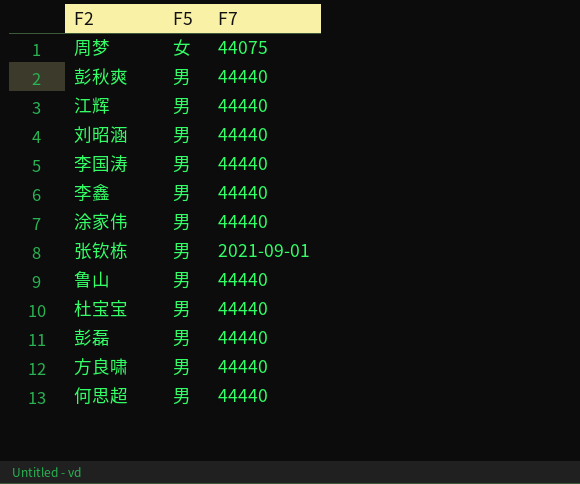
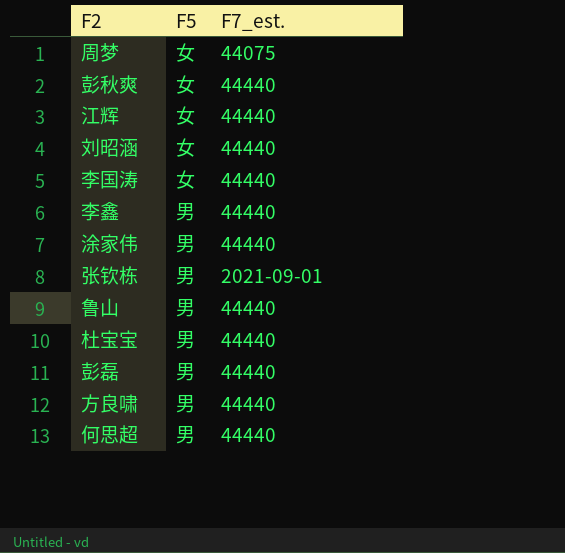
column name: F7 -> F7_est.
彭秋爽 | F5: 男 -> 女
江辉 | F5: 男 -> 女
刘昭涵 | F5: 男 -> 女
李国涛 | F5: 男 -> 女

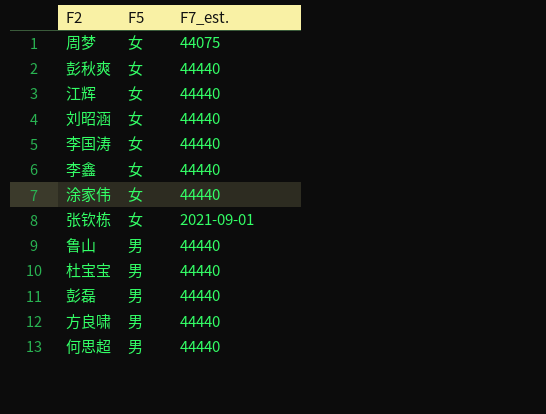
李鑫 | F5: 男 -> 女
涂家伟 | F5: 男 -> 女
张钦栋 | F5: 男 -> 女

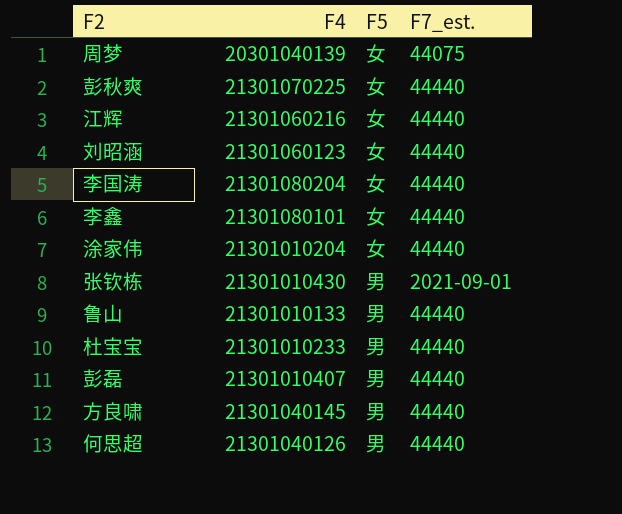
column F4 | position: none -> 2
张钦栋 | F5: 女 -> 男

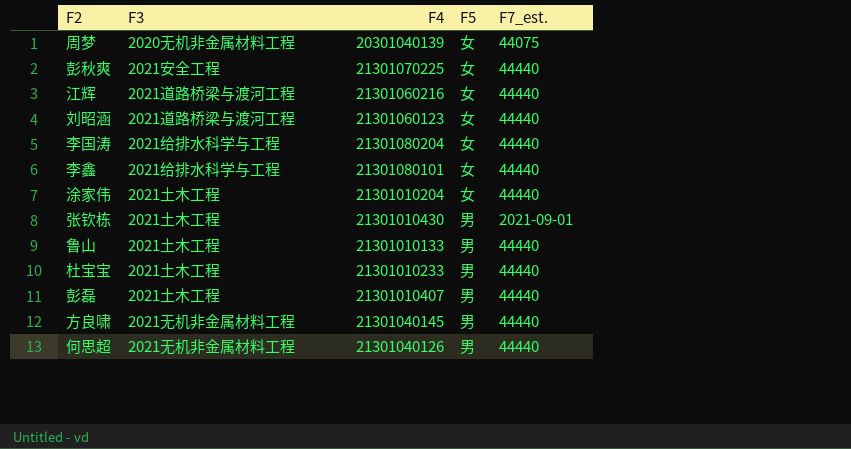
column F3 | position: none -> 2

